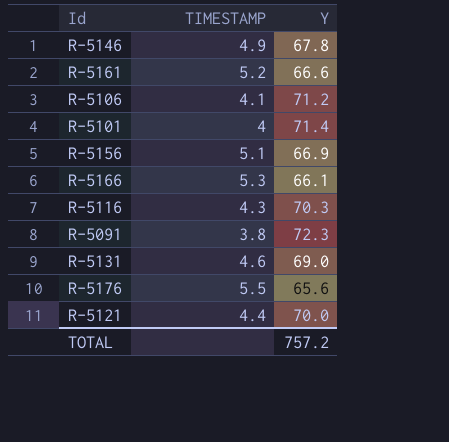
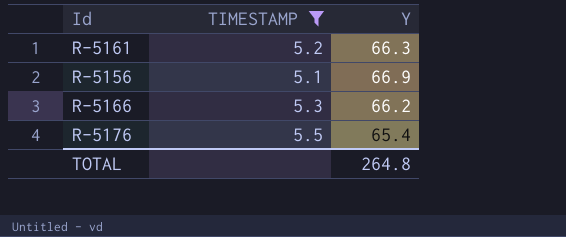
filter: none -> TIMESTAMP >= 5.1
R-5161 | Y: 66.6 -> 66.3
R-5166 | Y: 66.1 -> 66.2
R-5176 | Y: 65.6 -> 65.4
TOTAL | Y: 757.2 -> 264.8

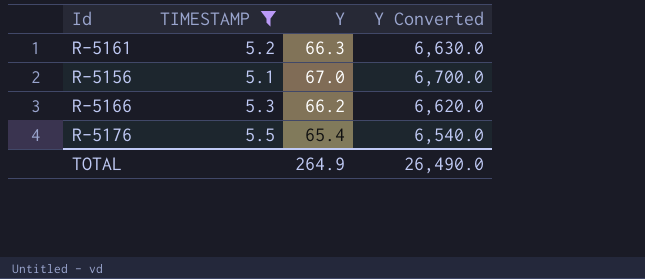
column Y Converted | formula: none -> [Y] * 100
R-5156 | Y: 66.9 -> 67.0
TOTAL | Y: 264.8 -> 264.9

